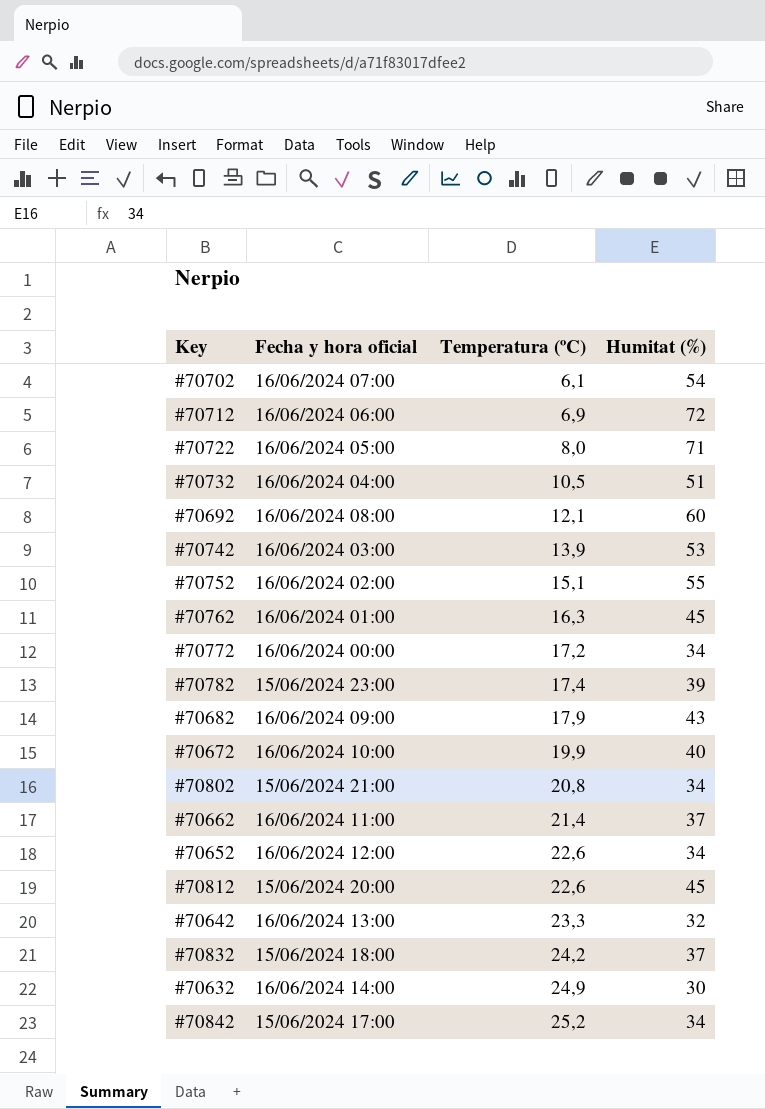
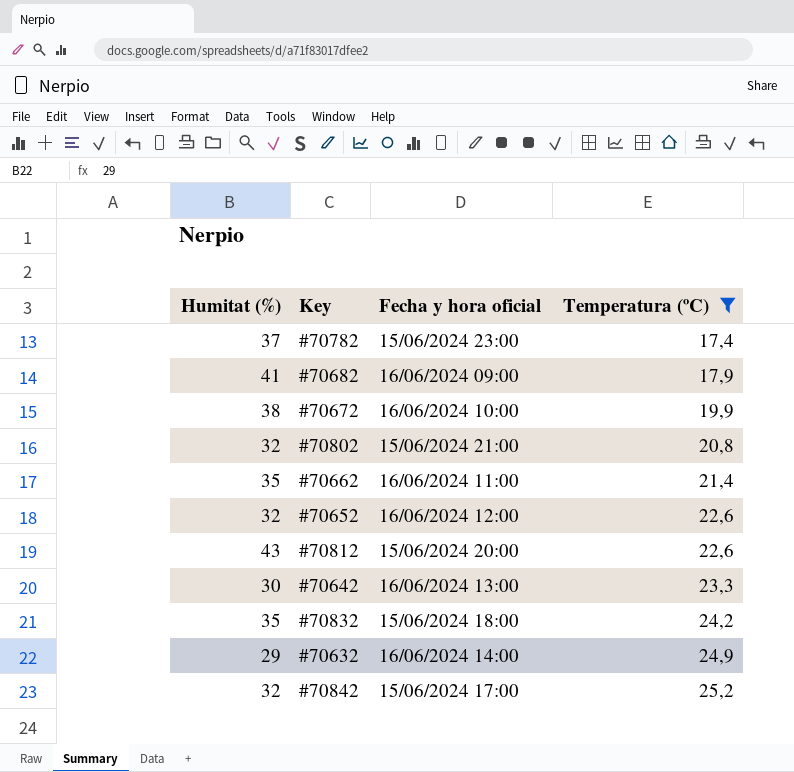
filter: none -> Temperatura (ºC) >= 17,4
column Humitat (%) | position: 4 -> 1
#70782 | Humitat (%): 39 -> 37
#70682 | Humitat (%): 43 -> 41
#70672 | Humitat (%): 40 -> 38
#70802 | Humitat (%): 34 -> 32
#70662 | Humitat (%): 37 -> 35
#70652 | Humitat (%): 34 -> 32
#70812 | Humitat (%): 45 -> 43
#70642 | Humitat (%): 32 -> 30
#70832 | Humitat (%): 37 -> 35
#70632 | Humitat (%): 30 -> 29
#70842 | Humitat (%): 34 -> 32

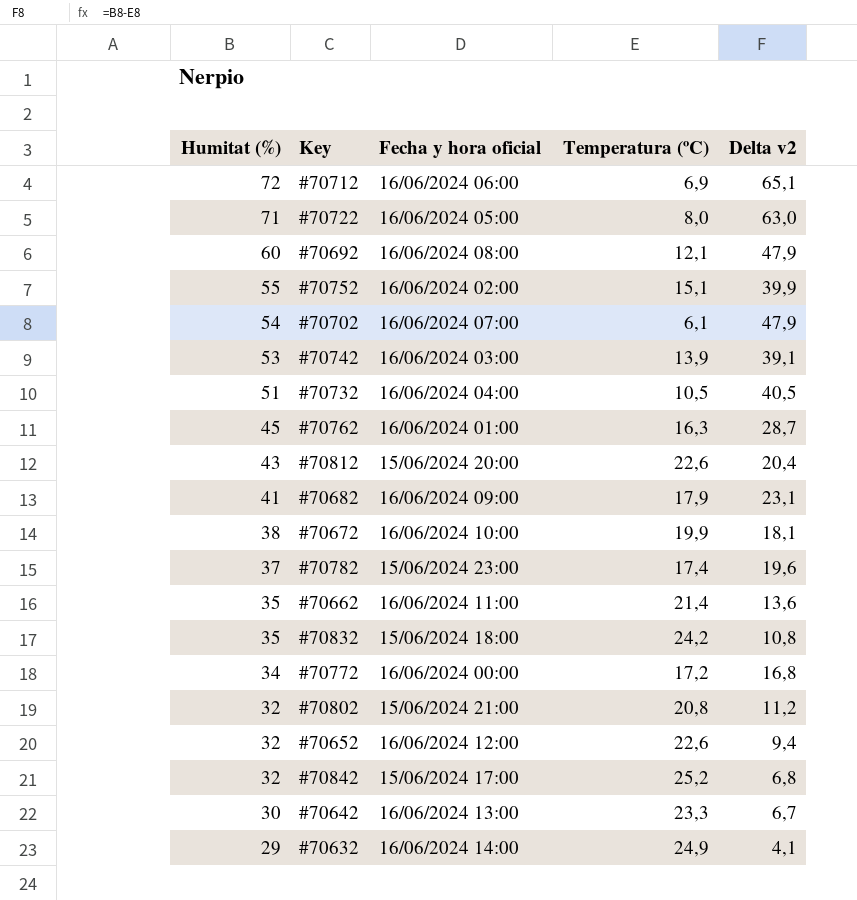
filter: Temperatura (ºC) >= 17,4 -> none
row order: Temperatura (ºC) ascending -> Humitat (%) descending
column Delta v2 | formula: none -> [Humitat (%)] - [Temperatura (ºC)]

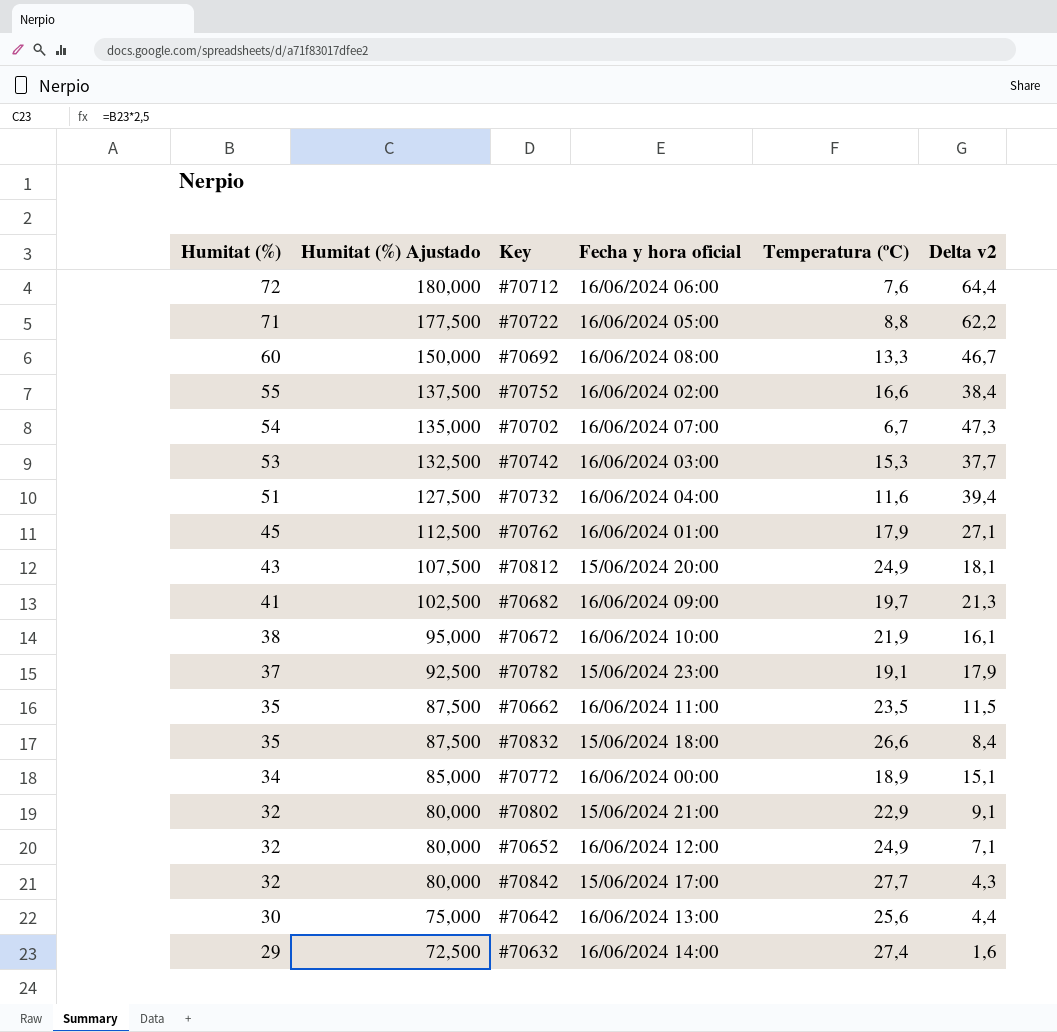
column Humitat (%) Ajustado | formula: none -> [Humitat (%)] * 2,5
#70712 | Temperatura (ºC): 6,9 -> 7,6
#70712 | Delta v2: 65,1 -> 64,4
#70722 | Temperatura (ºC): 8,0 -> 8,8
#70722 | Delta v2: 63,0 -> 62,2
#70692 | Temperatura (ºC): 12,1 -> 13,3
#70692 | Delta v2: 47,9 -> 46,7
#70752 | Temperatura (ºC): 15,1 -> 16,6
#70752 | Delta v2: 39,9 -> 38,4
#70702 | Temperatura (ºC): 6,1 -> 6,7
#70702 | Delta v2: 47,9 -> 47,3
#70742 | Temperatura (ºC): 13,9 -> 15,3
#70742 | Delta v2: 39,1 -> 37,7
#70732 | Temperatura (ºC): 10,5 -> 11,6
#70732 | Delta v2: 40,5 -> 39,4
#70762 | Temperatura (ºC): 16,3 -> 17,9
#70762 | Delta v2: 28,7 -> 27,1
#70812 | Temperatura (ºC): 22,6 -> 24,9
#70812 | Delta v2: 20,4 -> 18,1
#70682 | Temperatura (ºC): 17,9 -> 19,7
#70682 | Delta v2: 23,1 -> 21,3
#70672 | Temperatura (ºC): 19,9 -> 21,9
#70672 | Delta v2: 18,1 -> 16,1
#70782 | Temperatura (ºC): 17,4 -> 19,1
#70782 | Delta v2: 19,6 -> 17,9
#70662 | Temperatura (ºC): 21,4 -> 23,5
#70662 | Delta v2: 13,6 -> 11,5
#70832 | Temperatura (ºC): 24,2 -> 26,6
#70832 | Delta v2: 10,8 -> 8,4
#70772 | Temperatura (ºC): 17,2 -> 18,9
#70772 | Delta v2: 16,8 -> 15,1
#70802 | Temperatura (ºC): 20,8 -> 22,9
#70802 | Delta v2: 11,2 -> 9,1
#70652 | Temperatura (ºC): 22,6 -> 24,9
#70652 | Delta v2: 9,4 -> 7,1
#70842 | Temperatura (ºC): 25,2 -> 27,7
#70842 | Delta v2: 6,8 -> 4,3
#70642 | Temperatura (ºC): 23,3 -> 25,6
#70642 | Delta v2: 6,7 -> 4,4
#70632 | Temperatura (ºC): 24,9 -> 27,4
#70632 | Delta v2: 4,1 -> 1,6

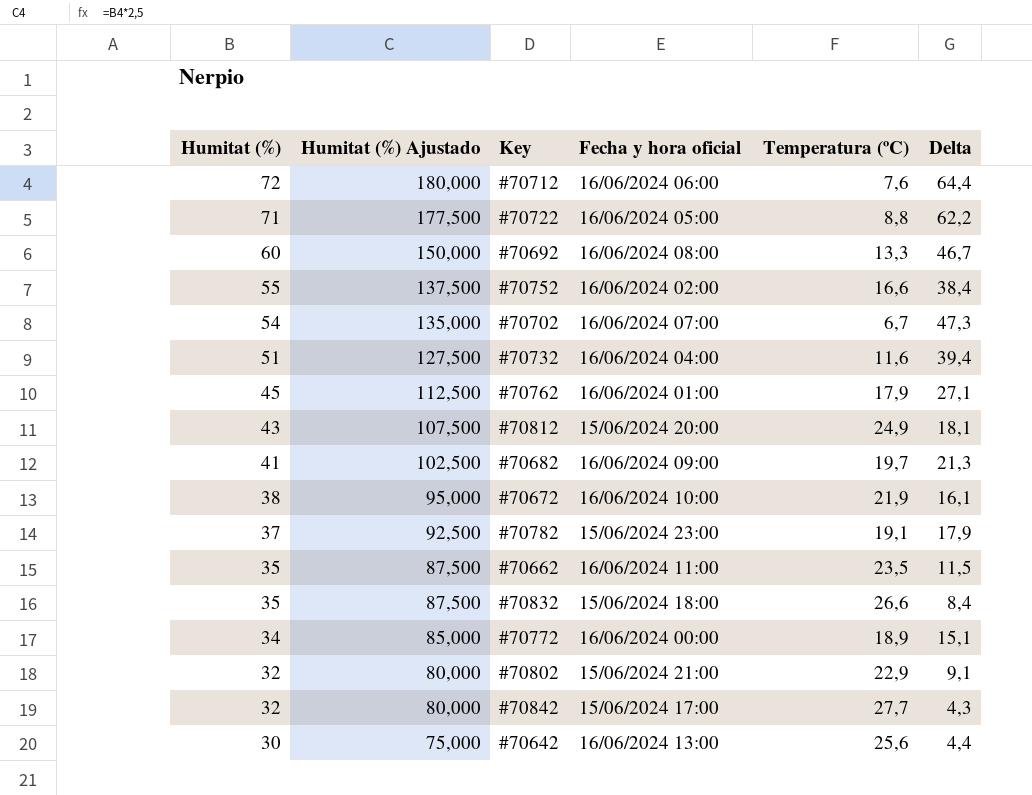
column name: Delta v2 -> Delta
row #70742: 53 | 132,500 | 16/06/2024 03:00 | 15,3 | 37,7 -> none
row #70652: 32 | 80,000 | 16/06/2024 12:00 | 24,9 | 7,1 -> none
row #70632: 29 | 72,500 | 16/06/2024 14:00 | 27,4 | 1,6 -> none

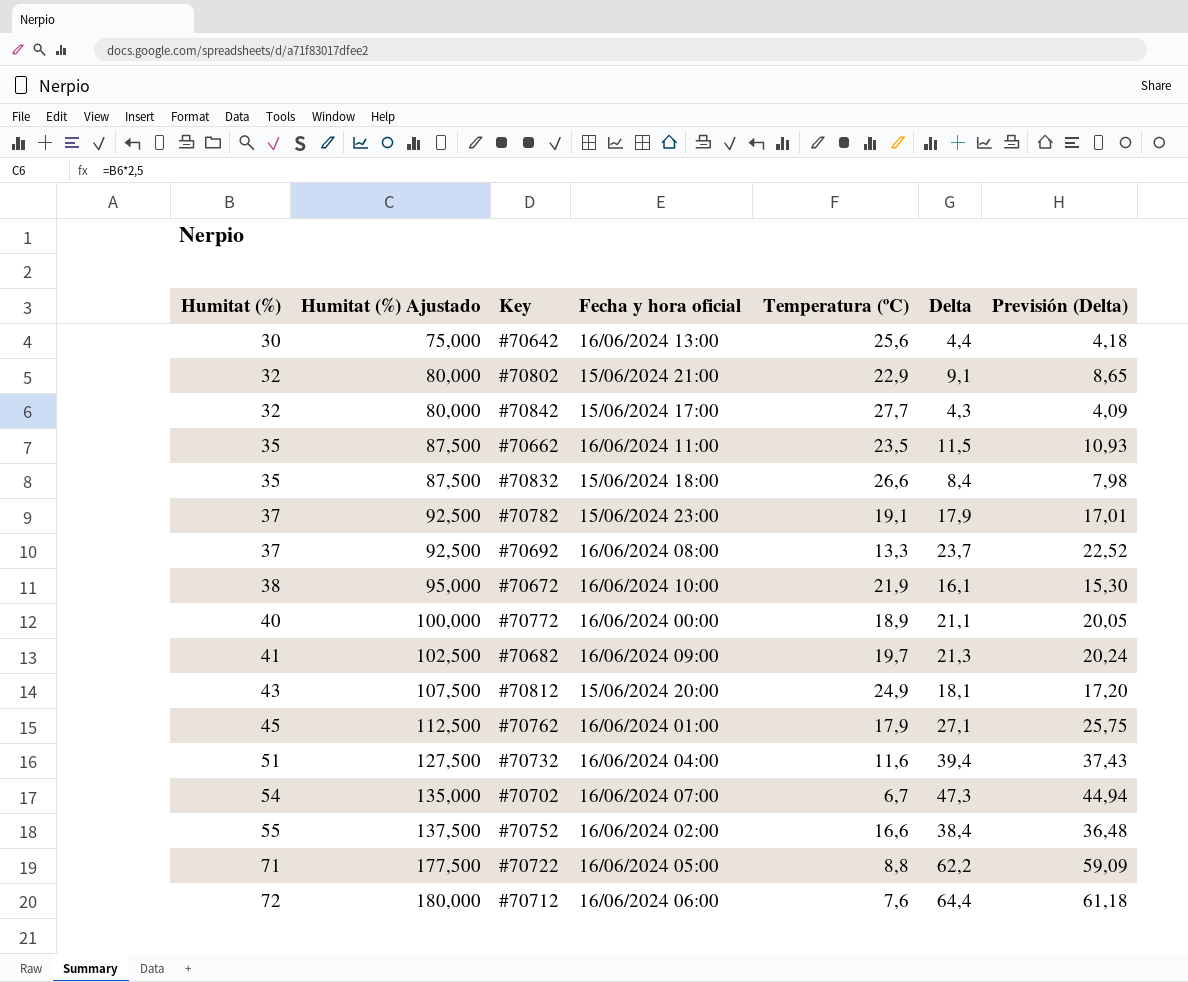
row order: Humitat (%) descending -> Humitat (%) ascending
column Previsión (Delta) | formula: none -> [Delta] * 0,95
#70692 | Humitat (%): 60 -> 37
#70692 | Humitat (%) Ajustado: 150,000 -> 92,500
#70692 | Delta: 46,7 -> 23,7
#70772 | Humitat (%): 34 -> 40
#70772 | Humitat (%) Ajustado: 85,000 -> 100,000
#70772 | Delta: 15,1 -> 21,1

